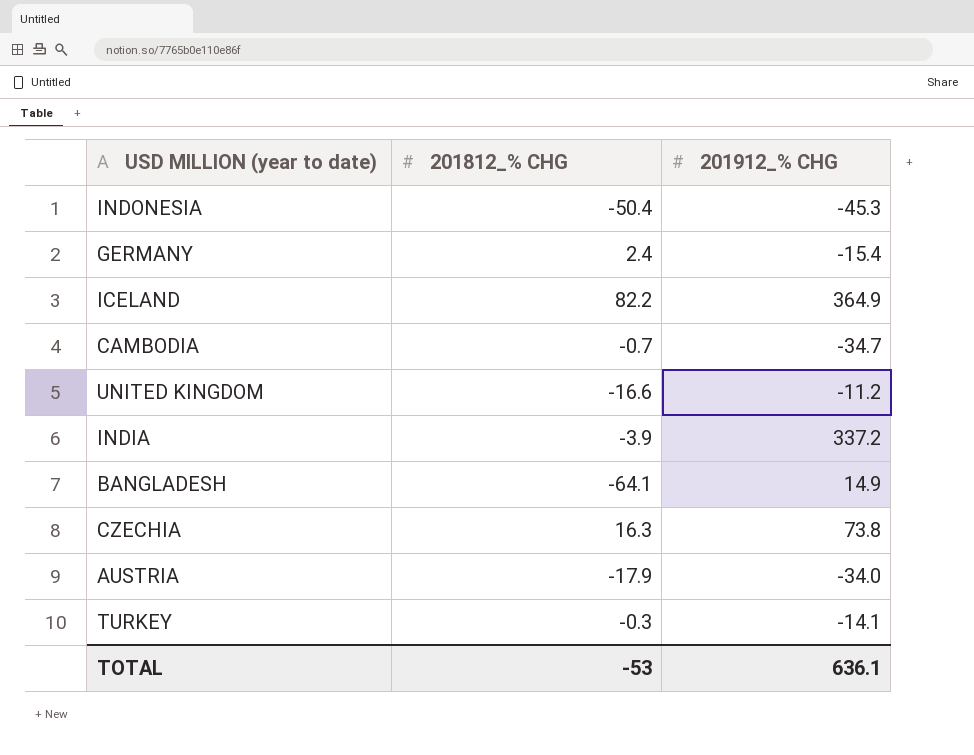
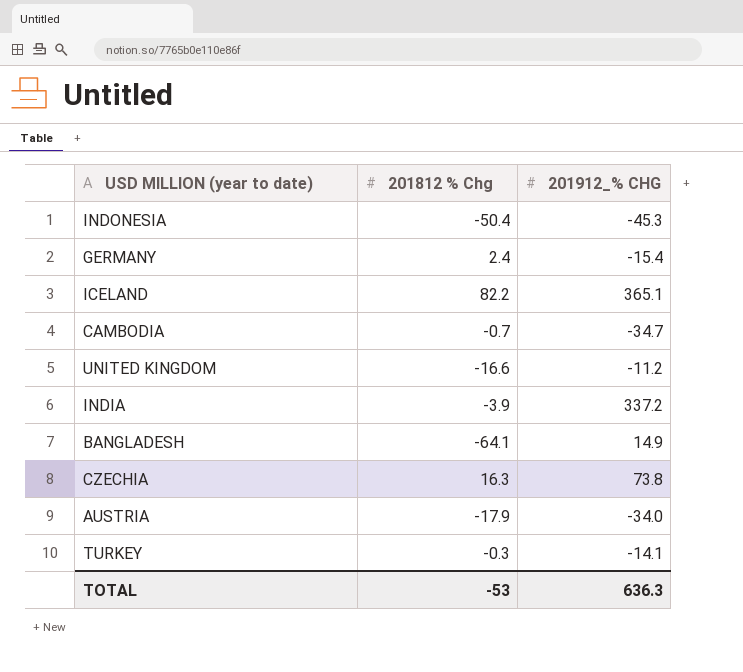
column name: 201812_% CHG -> 201812 % Chg
ICELAND | 201912_% CHG: 364.9 -> 365.1
TOTAL | 201912_% CHG: 636.1 -> 636.3

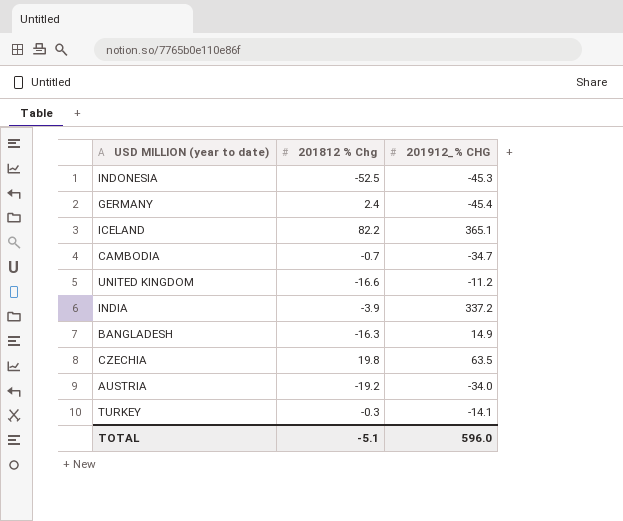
INDONESIA | 201812 % Chg: -50.4 -> -52.5
GERMANY | 201912_% CHG: -15.4 -> -45.4
BANGLADESH | 201812 % Chg: -64.1 -> -16.3
CZECHIA | 201812 % Chg: 16.3 -> 19.8
CZECHIA | 201912_% CHG: 73.8 -> 63.5
AUSTRIA | 201812 % Chg: -17.9 -> -19.2
TOTAL | 201812 % Chg: -53 -> -5.1
TOTAL | 201912_% CHG: 636.3 -> 596.0

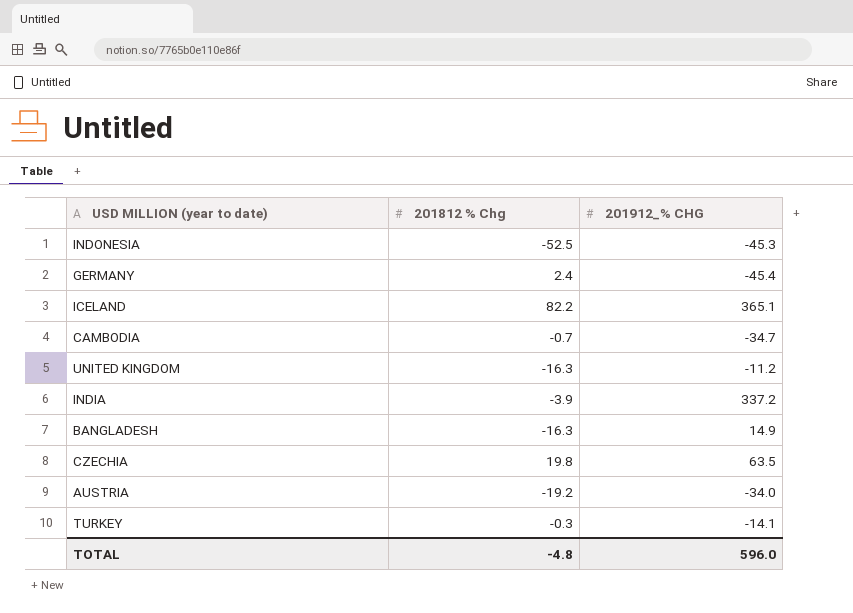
UNITED KINGDOM | 201812 % Chg: -16.6 -> -16.3
TOTAL | 201812 % Chg: -5.1 -> -4.8

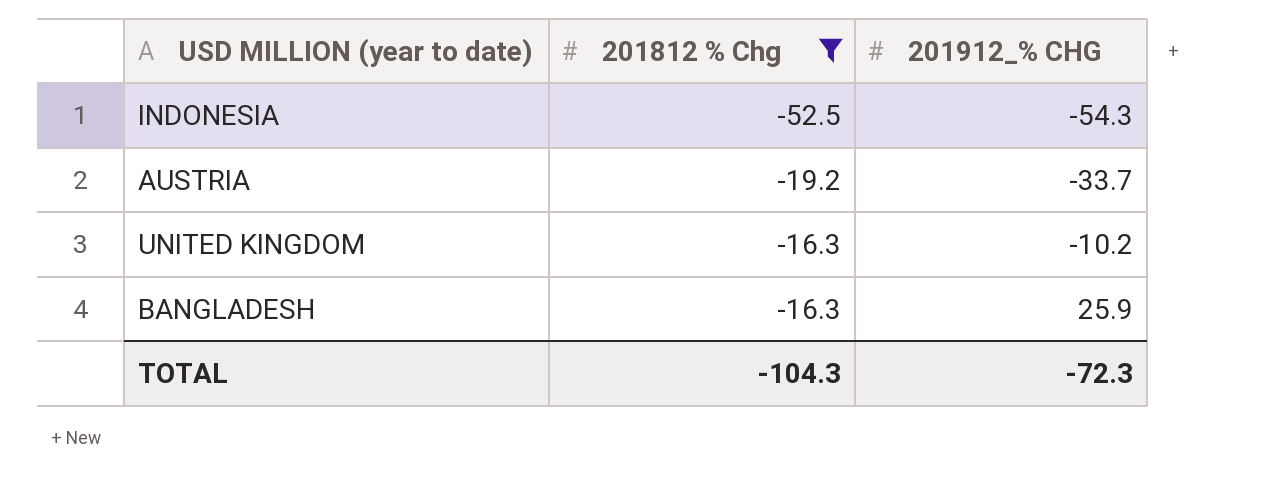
filter: none -> 201812 % Chg <= -16.3
row order: none -> 201812 % Chg ascending
INDONESIA | 201912_% CHG: -45.3 -> -54.3
AUSTRIA | 201912_% CHG: -34.0 -> -33.7
UNITED KINGDOM | 201912_% CHG: -11.2 -> -10.2
BANGLADESH | 201912_% CHG: 14.9 -> 25.9
TOTAL | 201812 % Chg: -4.8 -> -104.3
TOTAL | 201912_% CHG: 596.0 -> -72.3

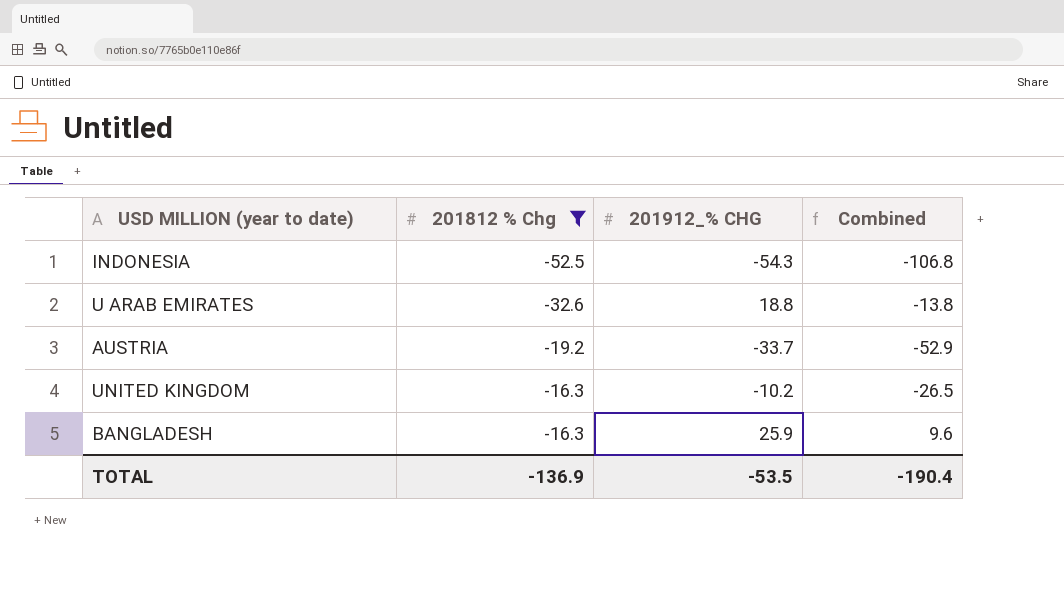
column Combined | formula: none -> [201812 % Chg] + [201912_% CHG]
row U ARAB EMIRATES: none -> -32.6 | 18.8 | -13.8
TOTAL | 201812 % Chg: -104.3 -> -136.9
TOTAL | 201912_% CHG: -72.3 -> -53.5

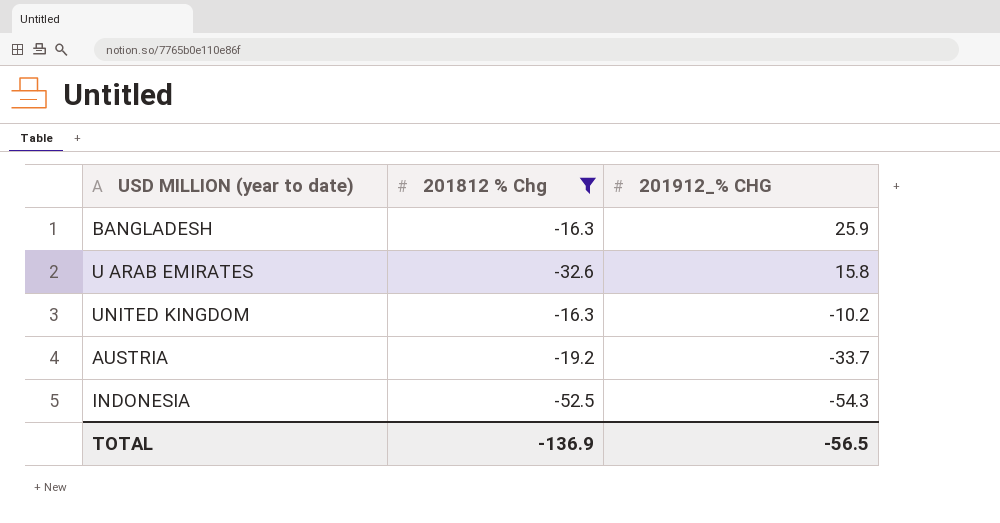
row order: 201812 % Chg ascending -> 201912_% CHG descending
column Combined | formula: [201812 % Chg] + [201912_% CHG] -> none
U ARAB EMIRATES | 201912_% CHG: 18.8 -> 15.8
TOTAL | 201912_% CHG: -53.5 -> -56.5

